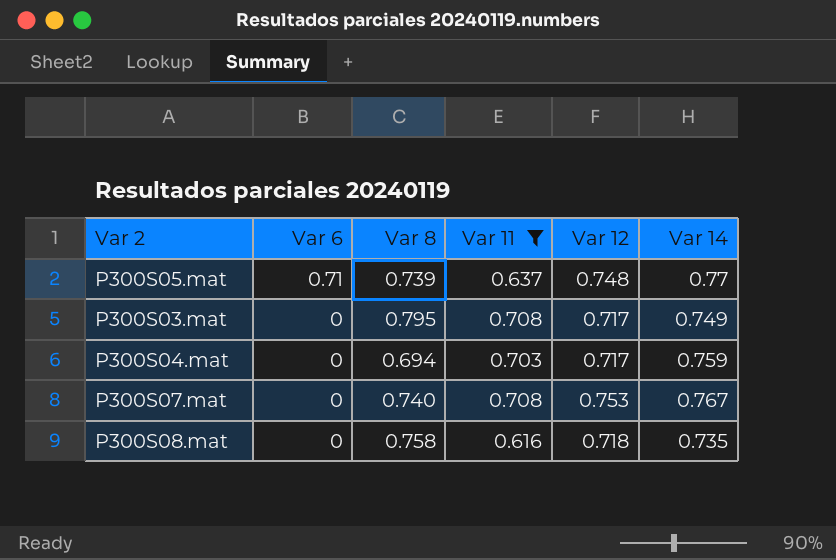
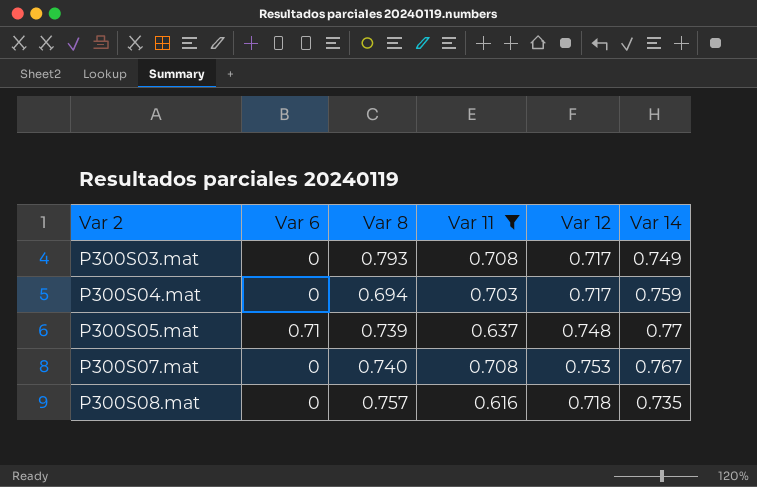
row order: Var 6 descending -> Var 2 ascending
P300S03.mat | Var 8: 0.795 -> 0.793
P300S08.mat | Var 8: 0.758 -> 0.757

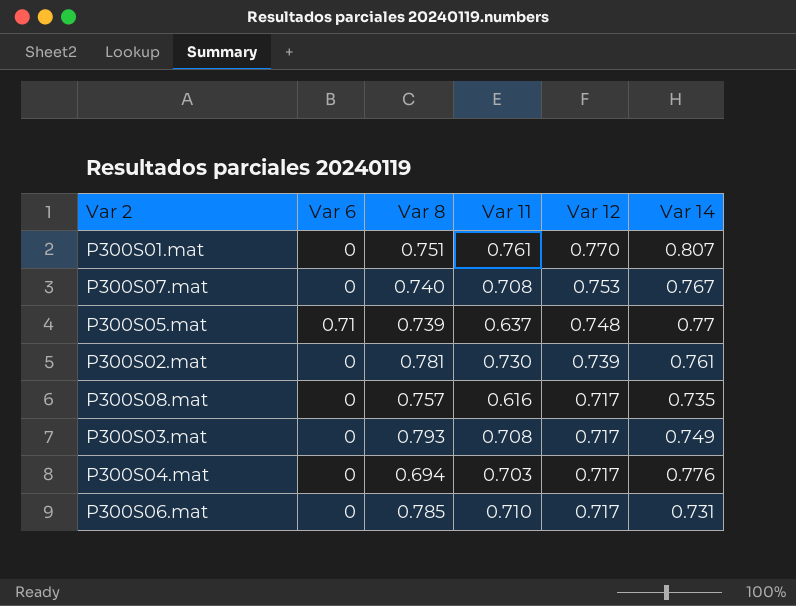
filter: Var 11 <= 0.708 -> none
row order: Var 2 ascending -> Var 12 descending
P300S08.mat | Var 12: 0.718 -> 0.717
P300S04.mat | Var 14: 0.759 -> 0.776

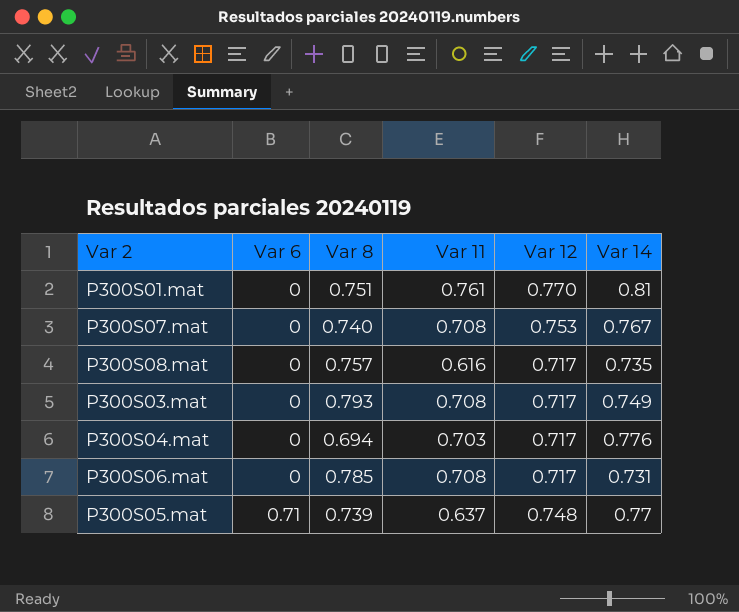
row order: Var 12 descending -> Var 6 ascending
row P300S02.mat: 0 | 0.781 | 0.730 | 0.739 | 0.761 -> none
P300S01.mat | Var 14: 0.807 -> 0.81
P300S06.mat | Var 11: 0.710 -> 0.708

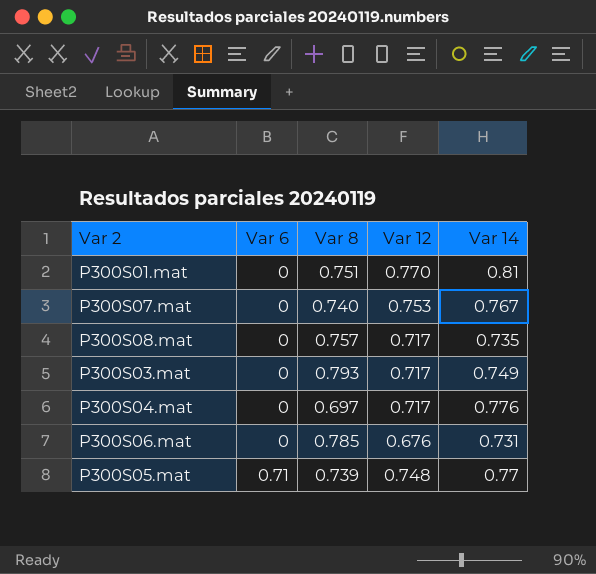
column Var 11 | position: 4 -> none
P300S04.mat | Var 8: 0.694 -> 0.697
P300S06.mat | Var 12: 0.717 -> 0.676

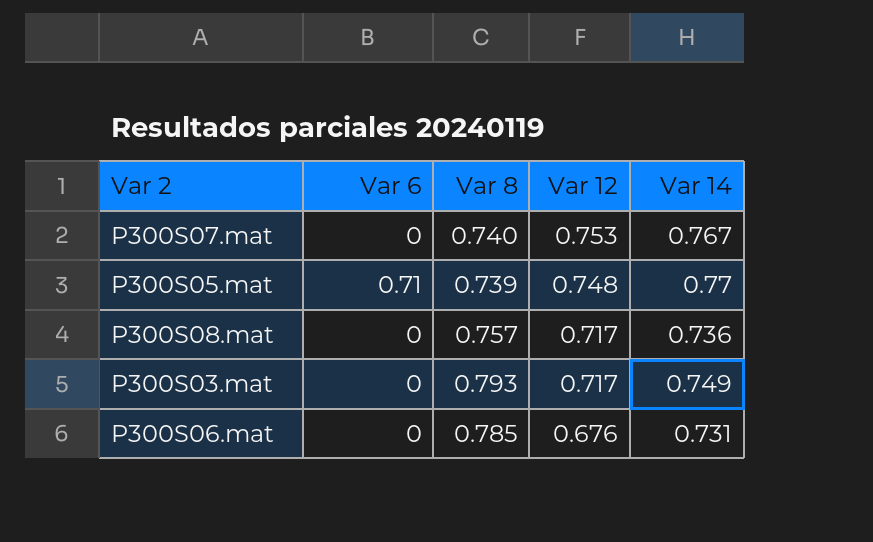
row order: Var 6 ascending -> Var 12 descending
row P300S01.mat: 0 | 0.751 | 0.770 | 0.81 -> none
row P300S04.mat: 0 | 0.697 | 0.717 | 0.776 -> none
P300S08.mat | Var 14: 0.735 -> 0.736

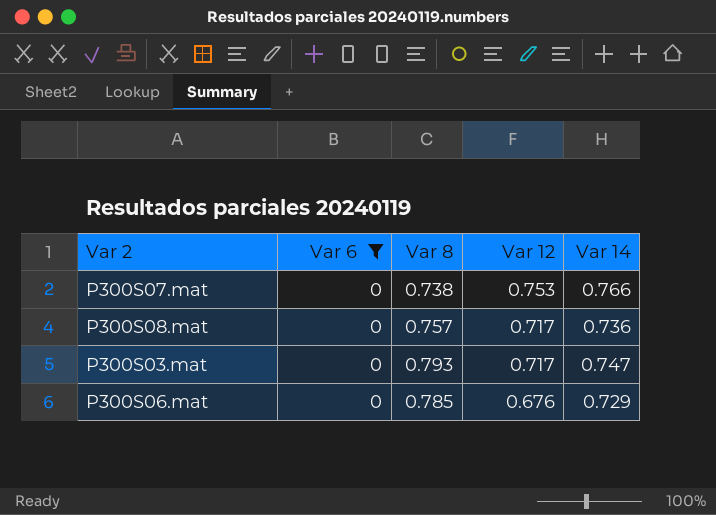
filter: none -> Var 6 = 0
P300S07.mat | Var 8: 0.740 -> 0.738
P300S07.mat | Var 14: 0.767 -> 0.766
P300S03.mat | Var 14: 0.749 -> 0.747
P300S06.mat | Var 14: 0.731 -> 0.729

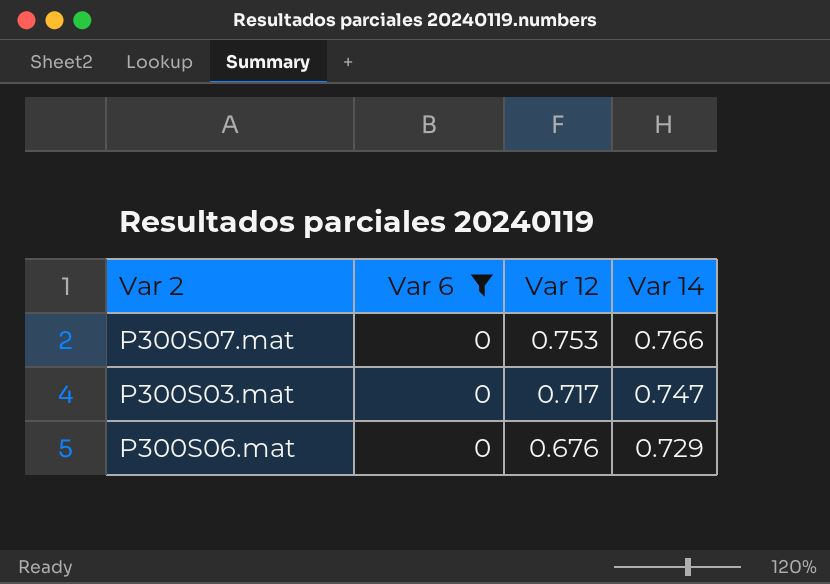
column Var 8 | position: 3 -> none
row P300S08.mat: 0 | 0.757 | 0.717 | 0.736 -> none

